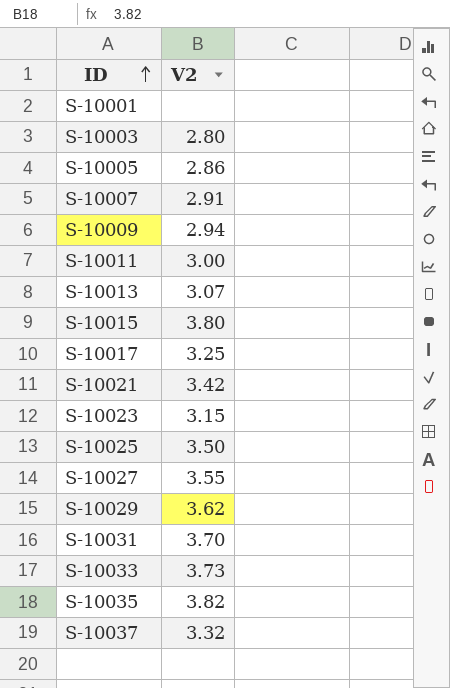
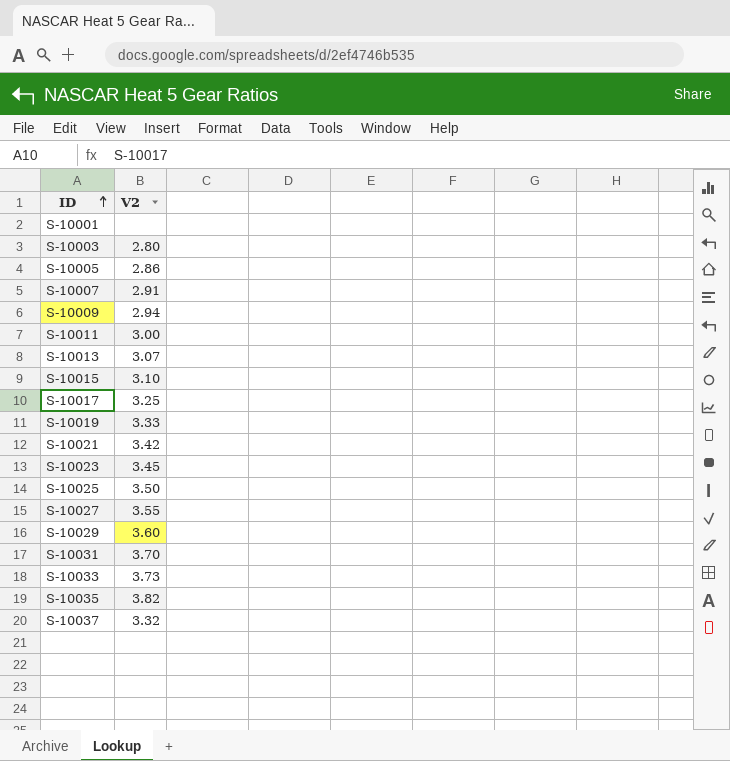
S-10015 | V2: 3.80 -> 3.10
row S-10019: none -> 3.33
S-10023 | V2: 3.15 -> 3.45
S-10029 | V2: 3.62 -> 3.60

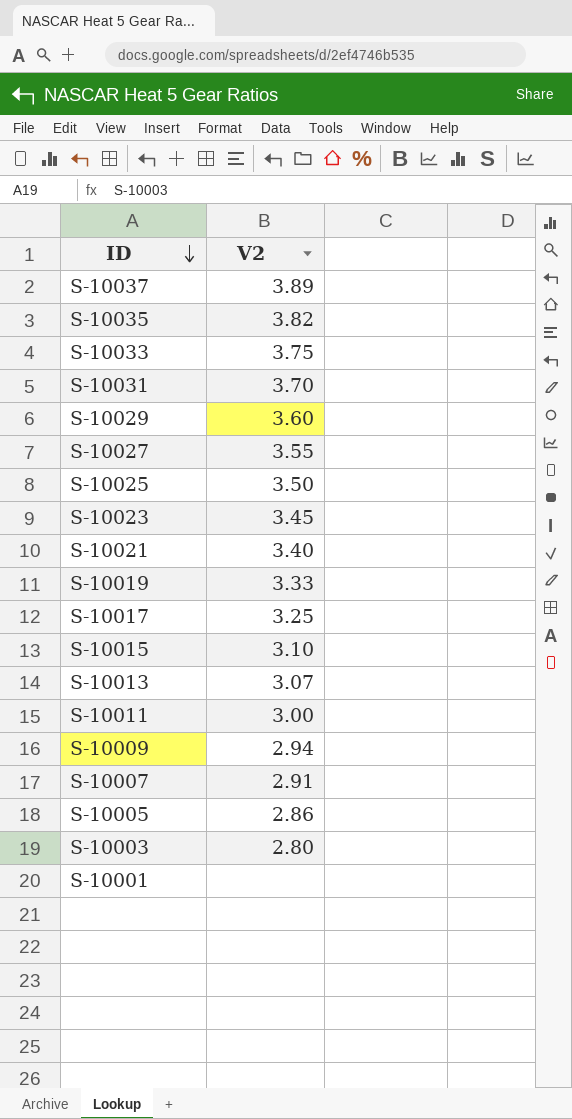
row order: ID ascending -> ID descending
S-10037 | V2: 3.32 -> 3.89
S-10033 | V2: 3.73 -> 3.75
S-10021 | V2: 3.42 -> 3.40

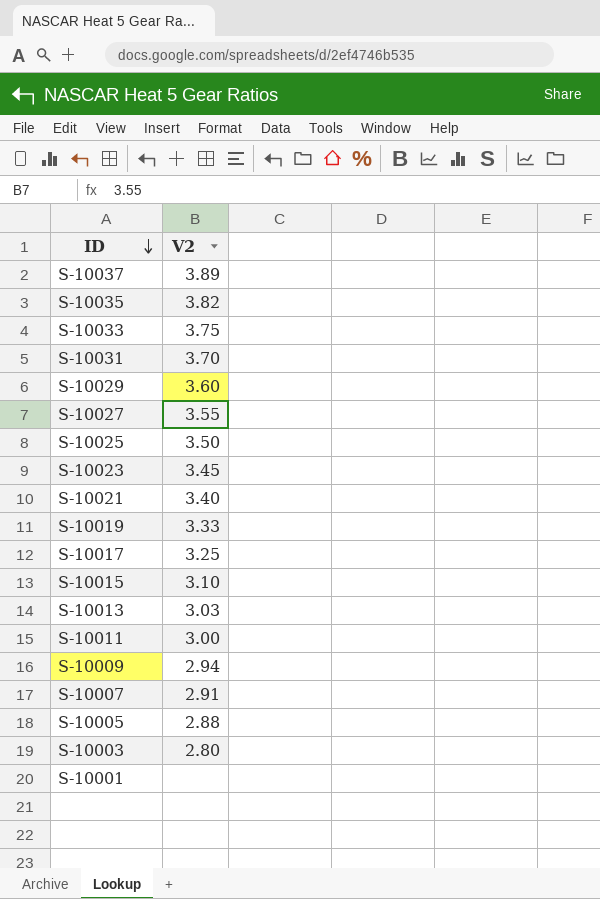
S-10013 | V2: 3.07 -> 3.03
S-10005 | V2: 2.86 -> 2.88

